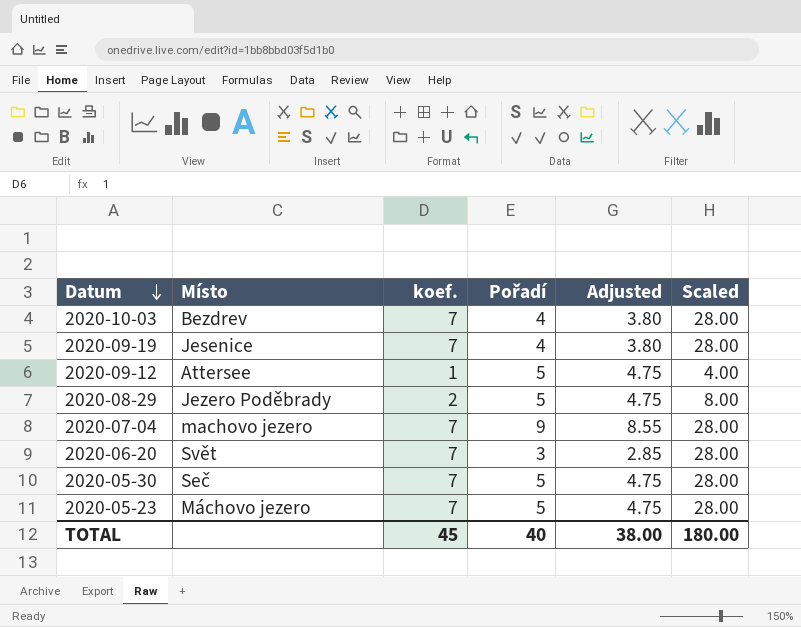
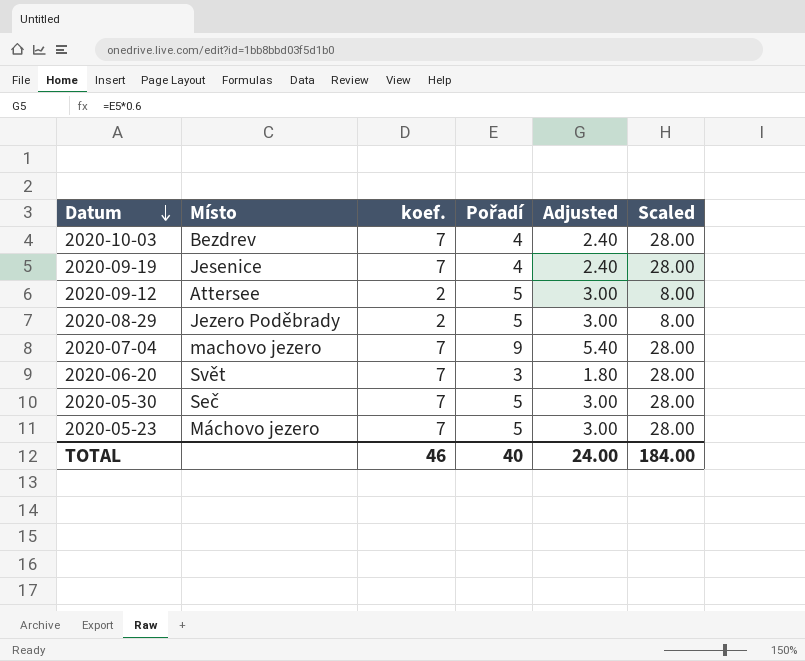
column Adjusted | formula: [Pořadí] * 0.95 -> [Pořadí] * 0.6
2020-09-12 | koef.: 1 -> 2
2020-09-12 | Scaled: 4.00 -> 8.00
TOTAL | koef.: 45 -> 46
TOTAL | Adjusted: 38.00 -> 24.00
TOTAL | Scaled: 180.00 -> 184.00

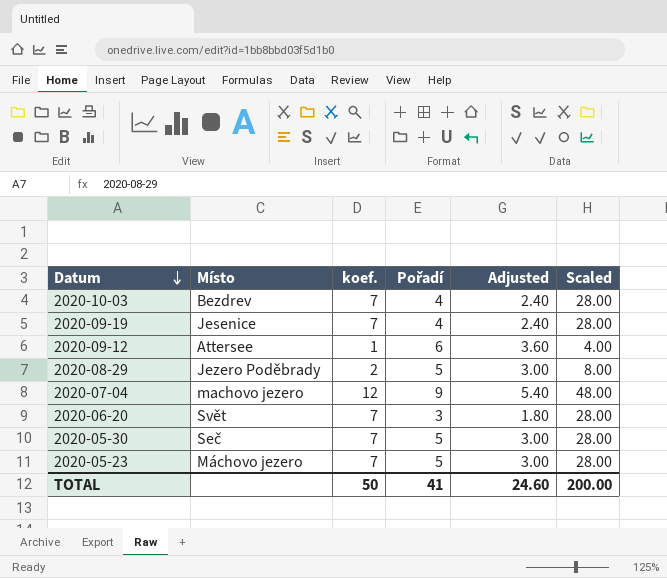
2020-09-12 | koef.: 2 -> 1
2020-09-12 | Pořadí: 5 -> 6
2020-09-12 | Adjusted: 3.00 -> 3.60
2020-09-12 | Scaled: 8.00 -> 4.00
2020-07-04 | koef.: 7 -> 12
2020-07-04 | Scaled: 28.00 -> 48.00
TOTAL | koef.: 46 -> 50
TOTAL | Pořadí: 40 -> 41
TOTAL | Adjusted: 24.00 -> 24.60
TOTAL | Scaled: 184.00 -> 200.00

